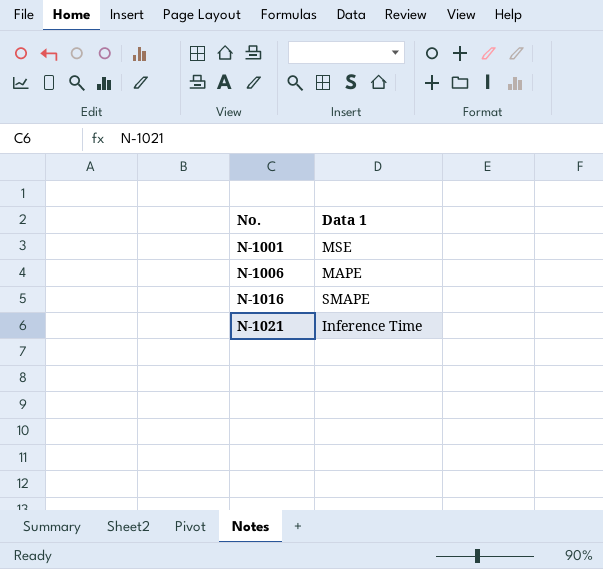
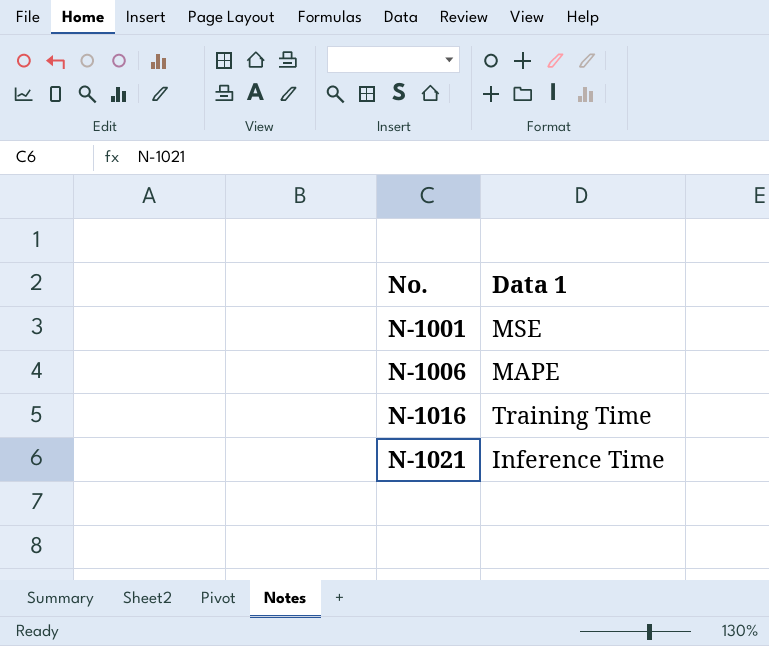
N-1016 | Data 1: SMAPE -> Training Time

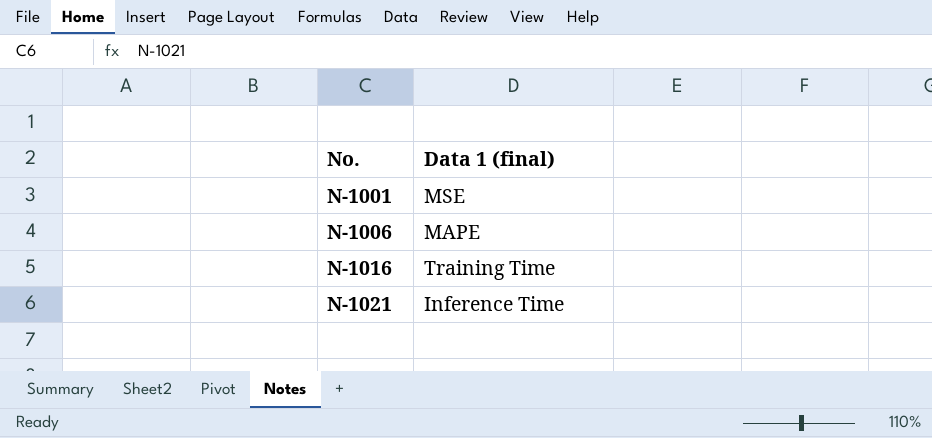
column name: Data 1 -> Data 1 (final)

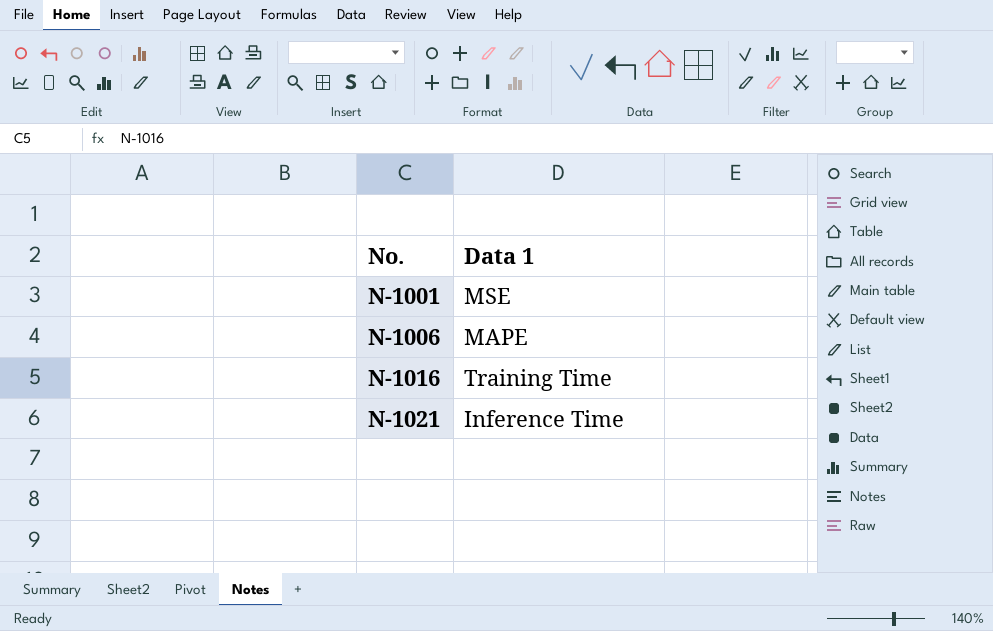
column name: Data 1 (final) -> Data 1

